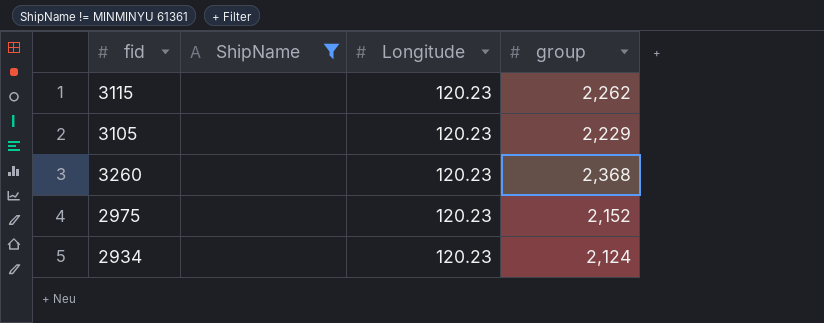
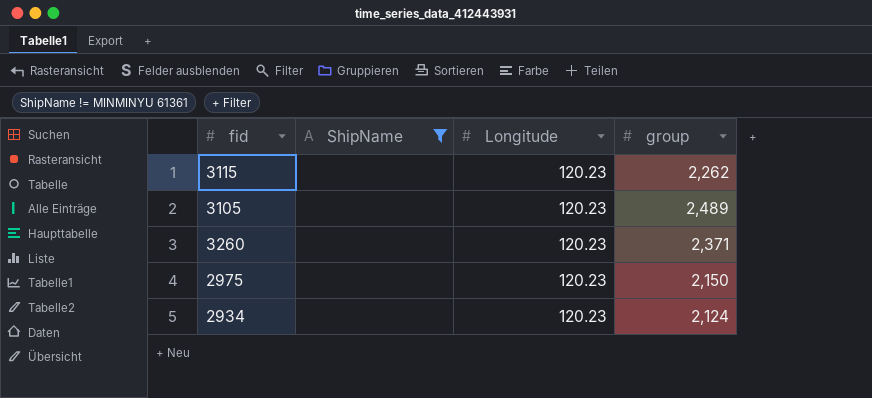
3105 | group: 2,229 -> 2,489
3260 | group: 2,368 -> 2,371
2975 | group: 2,152 -> 2,150

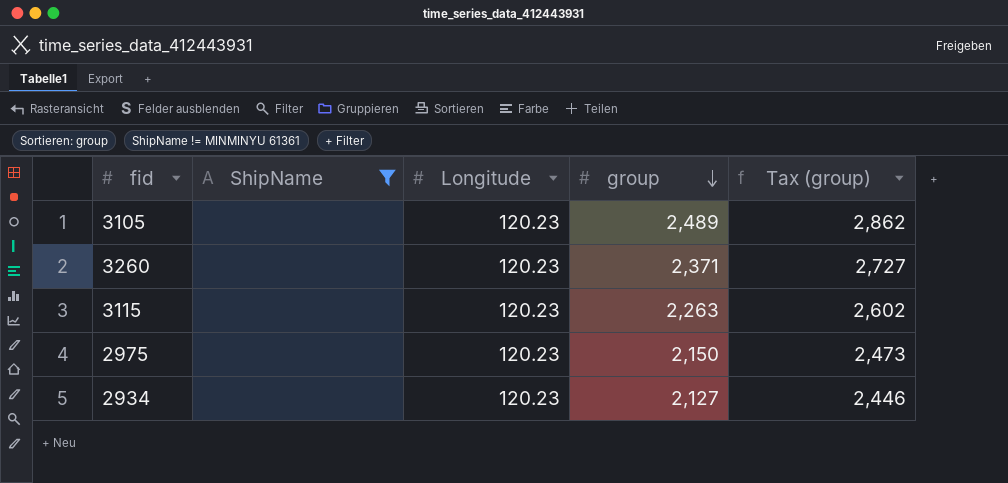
row order: none -> group descending
column Tax (group) | formula: none -> [group] * 1.15
3115 | group: 2,262 -> 2,263
2934 | group: 2,124 -> 2,127

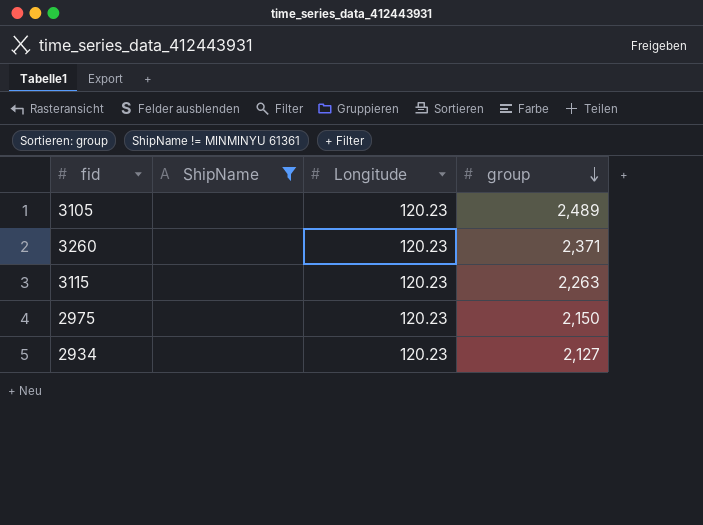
column Tax (group) | formula: [group] * 1.15 -> none

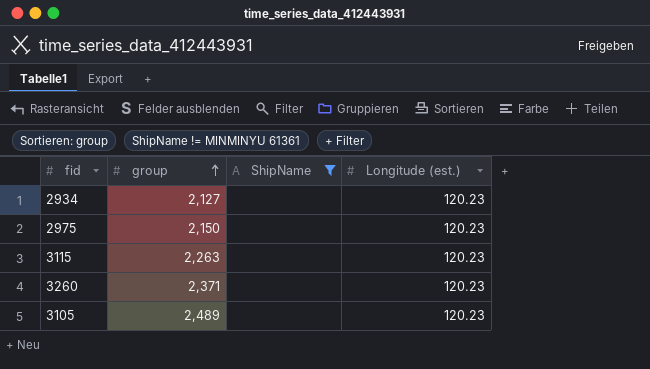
row order: group descending -> group ascending
column group | position: 4 -> 2
column name: Longitude -> Longitude (est.)

